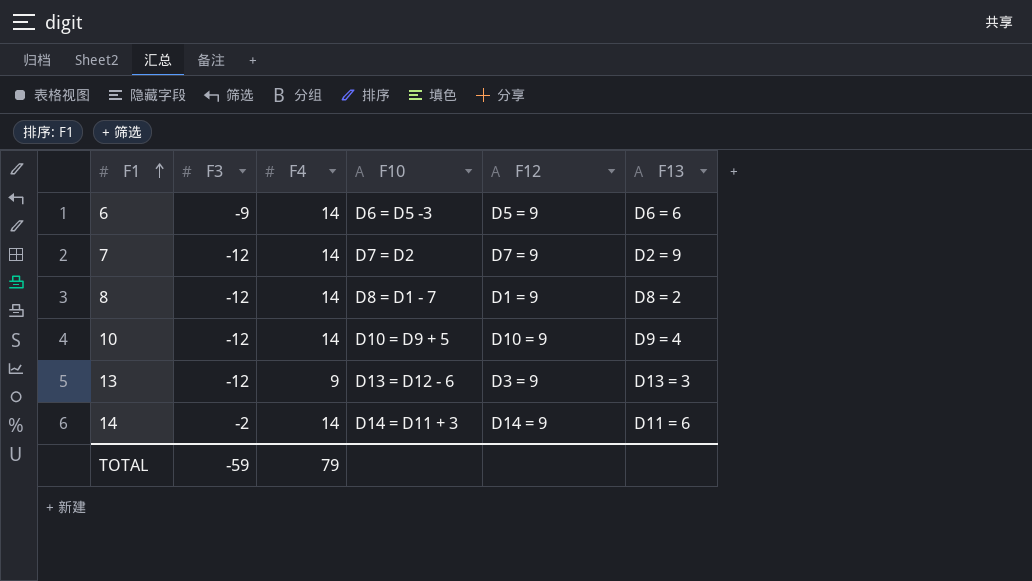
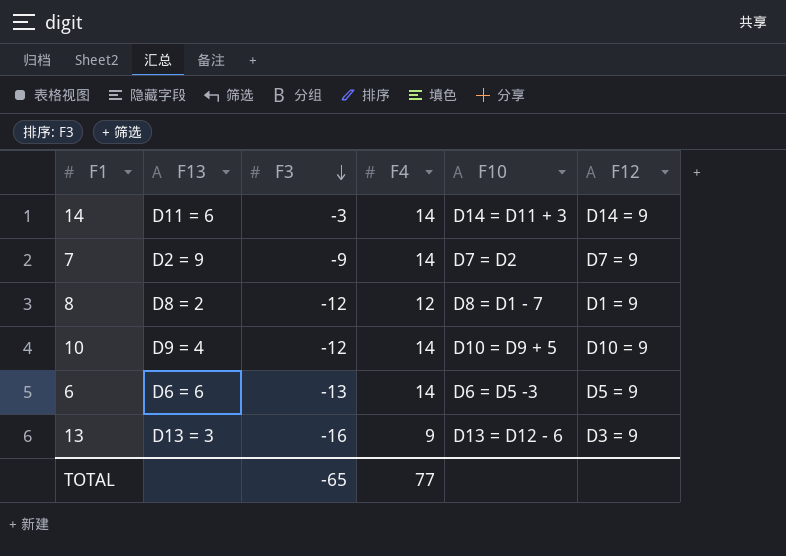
row order: F1 ascending -> F3 descending
column F13 | position: 6 -> 2
14 | F3: -2 -> -3
7 | F3: -12 -> -9
8 | F4: 14 -> 12
6 | F3: -9 -> -13
13 | F3: -12 -> -16
TOTAL | F3: -59 -> -65
TOTAL | F4: 79 -> 77

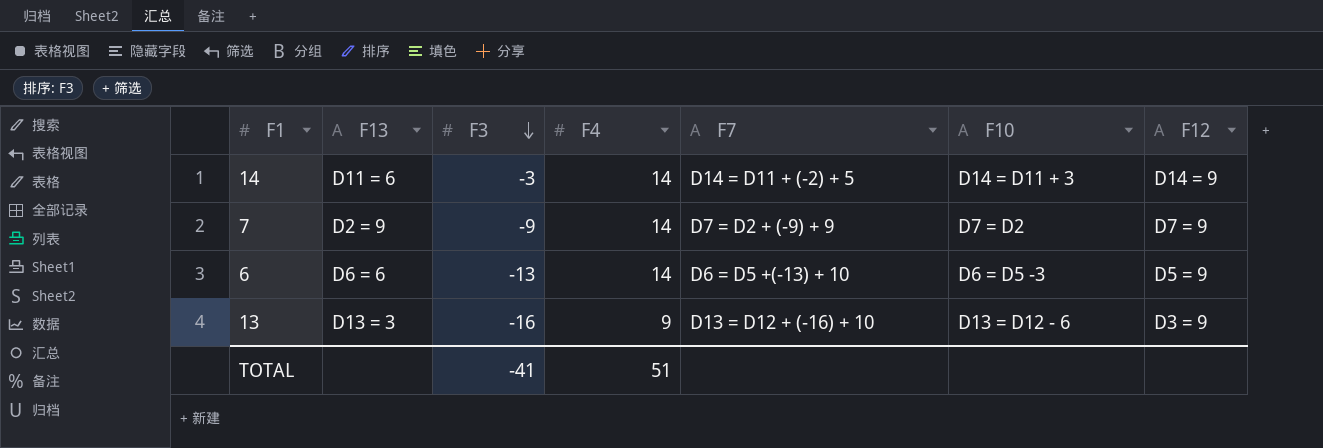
column F7 | position: none -> 5
row 8: D8 = 2 | -12 | 12 | D8 = D1 - 7 | D1 = 9 -> none
row 10: D9 = 4 | -12 | 14 | D10 = D9 + 5 | D10 = 9 -> none
TOTAL | F3: -65 -> -41
TOTAL | F4: 77 -> 51

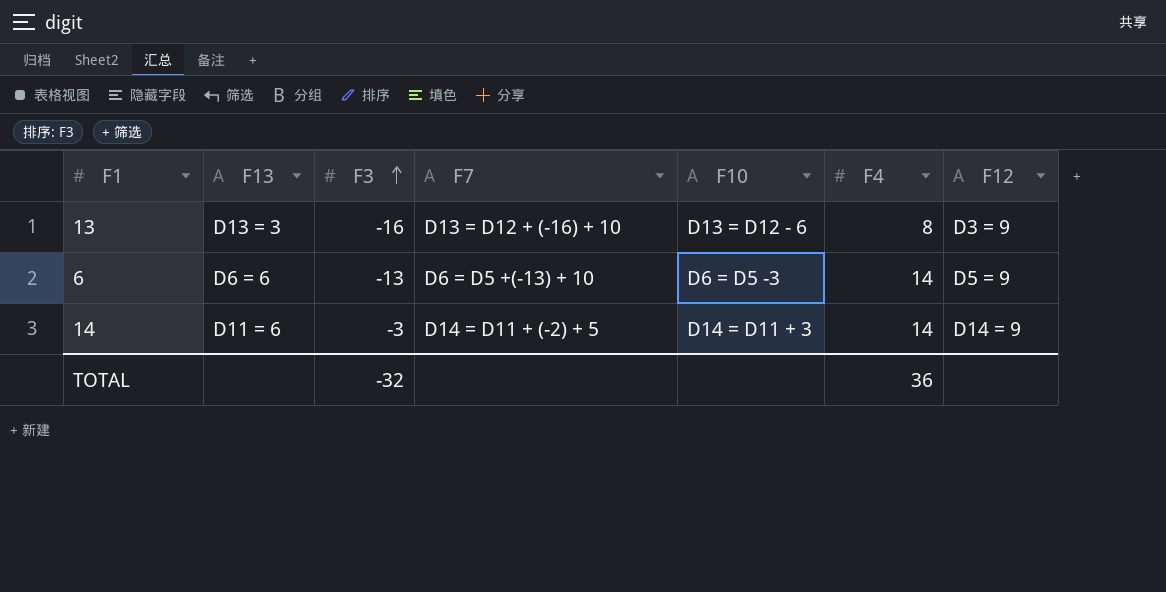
row order: F3 descending -> F3 ascending
column F4 | position: 4 -> 6
row 7: D2 = 9 | -9 | 14 | D7 = D2 + (-9) + 9 | D7 = D2 | D7 = 9 -> none
13 | F4: 9 -> 8
TOTAL | F3: -41 -> -32
TOTAL | F4: 51 -> 36

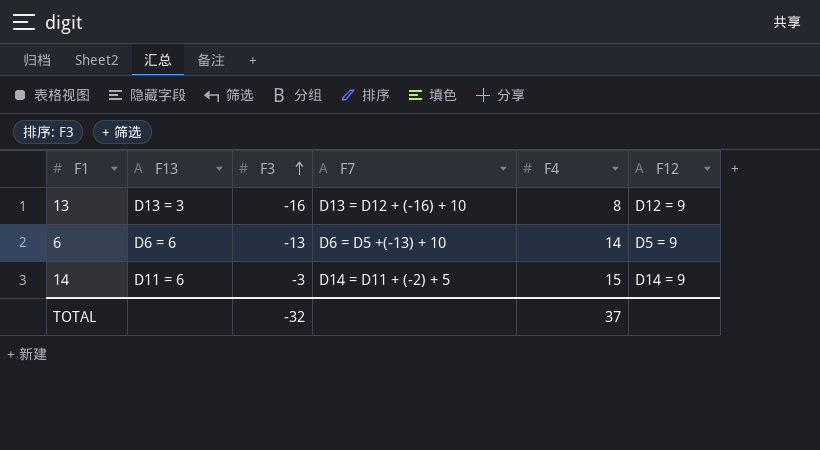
column F10 | position: 5 -> none
13 | F12: D3 = 9 -> D12 = 9
14 | F4: 14 -> 15
TOTAL | F4: 36 -> 37

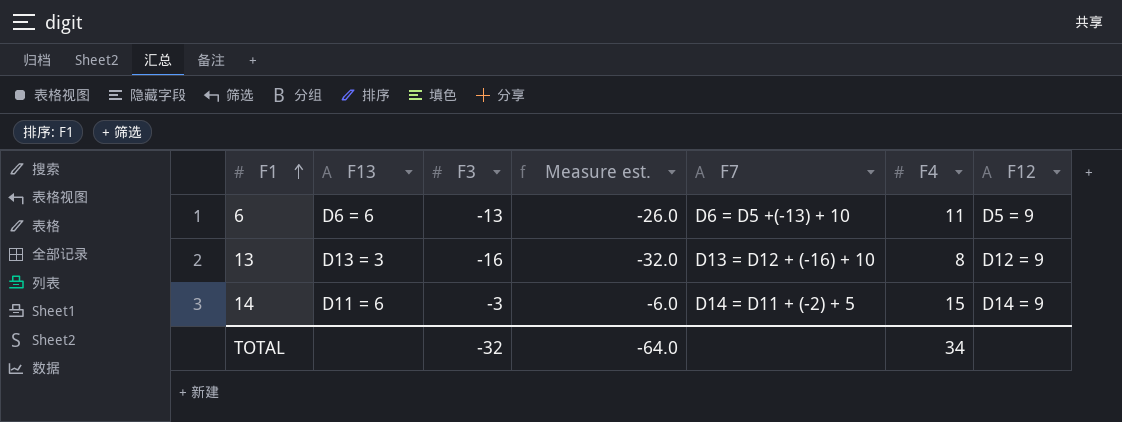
row order: F3 ascending -> F1 ascending
column Measure est. | formula: none -> [F3] * 2
6 | F4: 14 -> 11
TOTAL | F4: 37 -> 34

